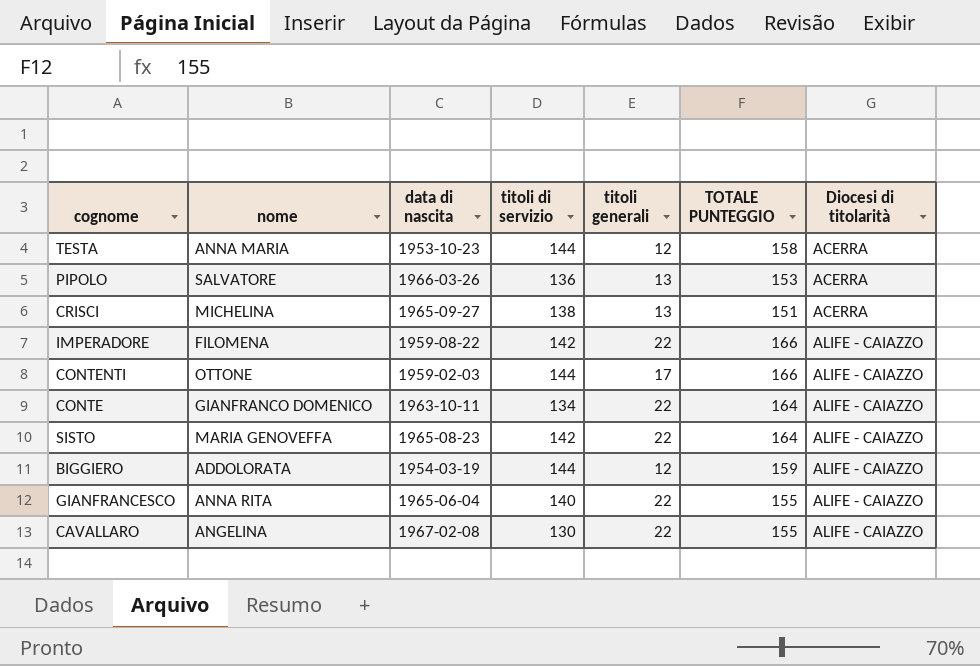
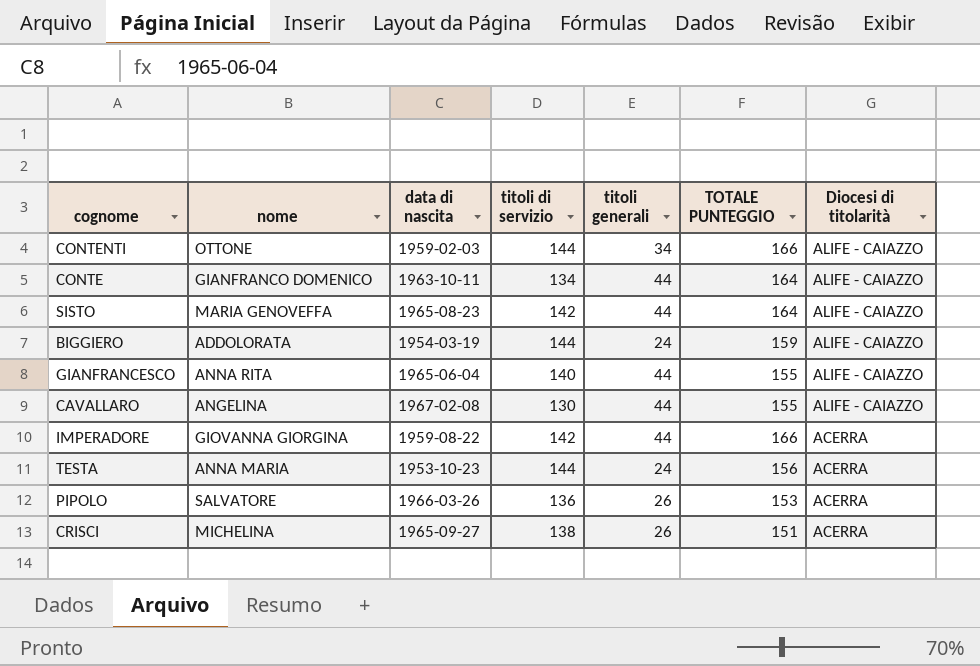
row order: Diocesi di titolarità ascending -> Diocesi di titolarità descending
CONTENTI | titoli generali: 17 -> 34
CONTE | titoli generali: 22 -> 44
SISTO | titoli generali: 22 -> 44
BIGGIERO | titoli generali: 12 -> 24
GIANFRANCESCO | titoli generali: 22 -> 44
CAVALLARO | titoli generali: 22 -> 44
IMPERADORE | nome: FILOMENA -> GIOVANNA GIORGINA
IMPERADORE | titoli generali: 22 -> 44
IMPERADORE | Diocesi di titolarità: ALIFE - CAIAZZO -> ACERRA
TESTA | titoli generali: 12 -> 24
TESTA | TOTALE PUNTEGGIO: 158 -> 156
PIPOLO | titoli generali: 13 -> 26
CRISCI | titoli generali: 13 -> 26

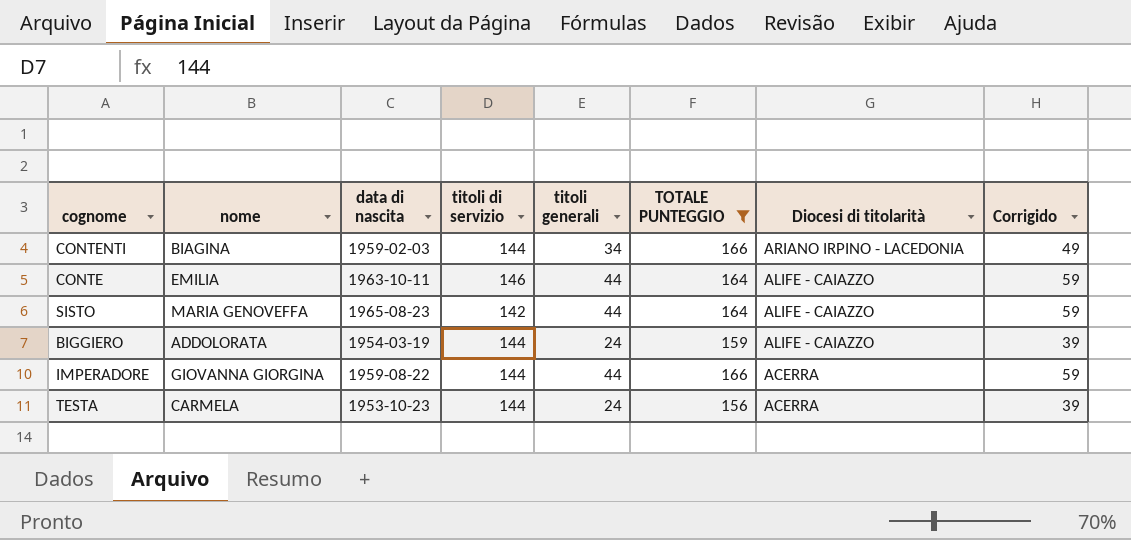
filter: none -> TOTALE PUNTEGGIO >= 156
column Corrigido | formula: none -> [titoli generali] + 15
CONTENTI | nome: OTTONE -> BIAGINA
CONTENTI | Diocesi di titolarità: ALIFE - CAIAZZO -> ARIANO IRPINO - LACEDONIA
CONTE | nome: GIANFRANCO DOMENICO -> EMILIA
CONTE | titoli di servizio: 134 -> 146
IMPERADORE | titoli di servizio: 142 -> 144
TESTA | nome: ANNA MARIA -> CARMELA

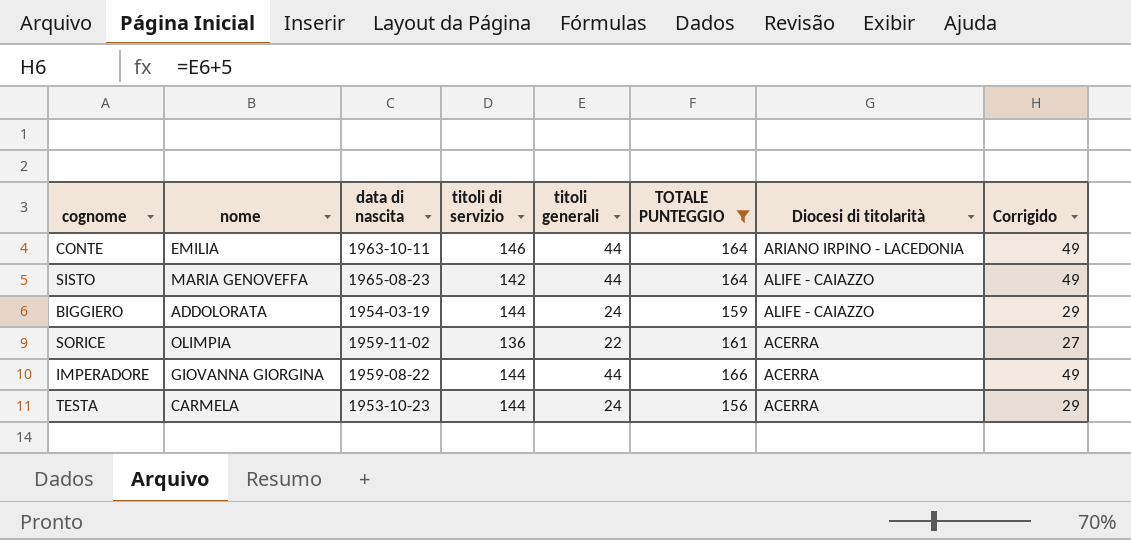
column Corrigido | formula: [titoli generali] + 15 -> [titoli generali] + 5
row CONTENTI: BIAGINA | 1959-02-03 | 144 | 34 | 166 | ARIANO IRPINO - LACEDONIA | 49 -> none
CONTE | Diocesi di titolarità: ALIFE - CAIAZZO -> ARIANO IRPINO - LACEDONIA
row SORICE: none -> OLIMPIA | 1959-11-02 | 136 | 22 | 161 | ACERRA | 27

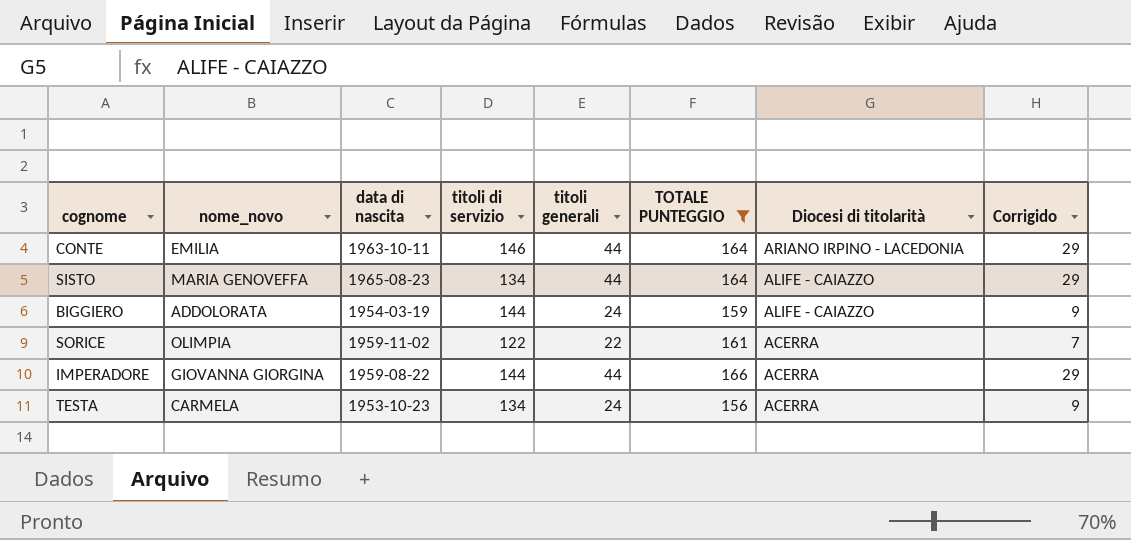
column name: nome -> nome_novo
column Corrigido | formula: [titoli generali] + 5 -> [titoli generali] - 15
SISTO | titoli di servizio: 142 -> 134
SORICE | titoli di servizio: 136 -> 122
TESTA | titoli di servizio: 144 -> 134

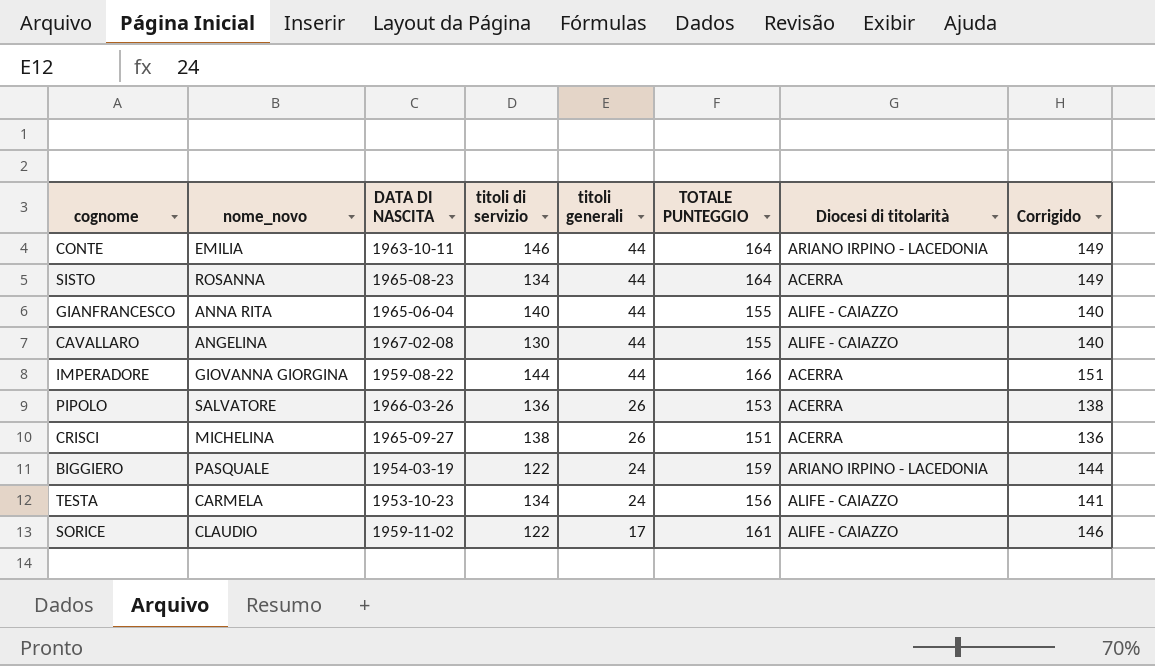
filter: TOTALE PUNTEGGIO >= 156 -> none
row order: Diocesi di titolarità descending -> titoli generali descending
column name: data di nascita -> DATA DI NASCITA
column Corrigido | formula: [titoli generali] - 15 -> [TOTALE PUNTEGGIO] - 15
SISTO | nome_novo: MARIA GENOVEFFA -> ROSANNA
SISTO | Diocesi di titolarità: ALIFE - CAIAZZO -> ACERRA
BIGGIERO | nome_novo: ADDOLORATA -> PASQUALE
BIGGIERO | titoli di servizio: 144 -> 122
BIGGIERO | Diocesi di titolarità: ALIFE - CAIAZZO -> ARIANO IRPINO - LACEDONIA
TESTA | Diocesi di titolarità: ACERRA -> ALIFE - CAIAZZO
SORICE | nome_novo: OLIMPIA -> CLAUDIO
SORICE | titoli generali: 22 -> 17
SORICE | Diocesi di titolarità: ACERRA -> ALIFE - CAIAZZO

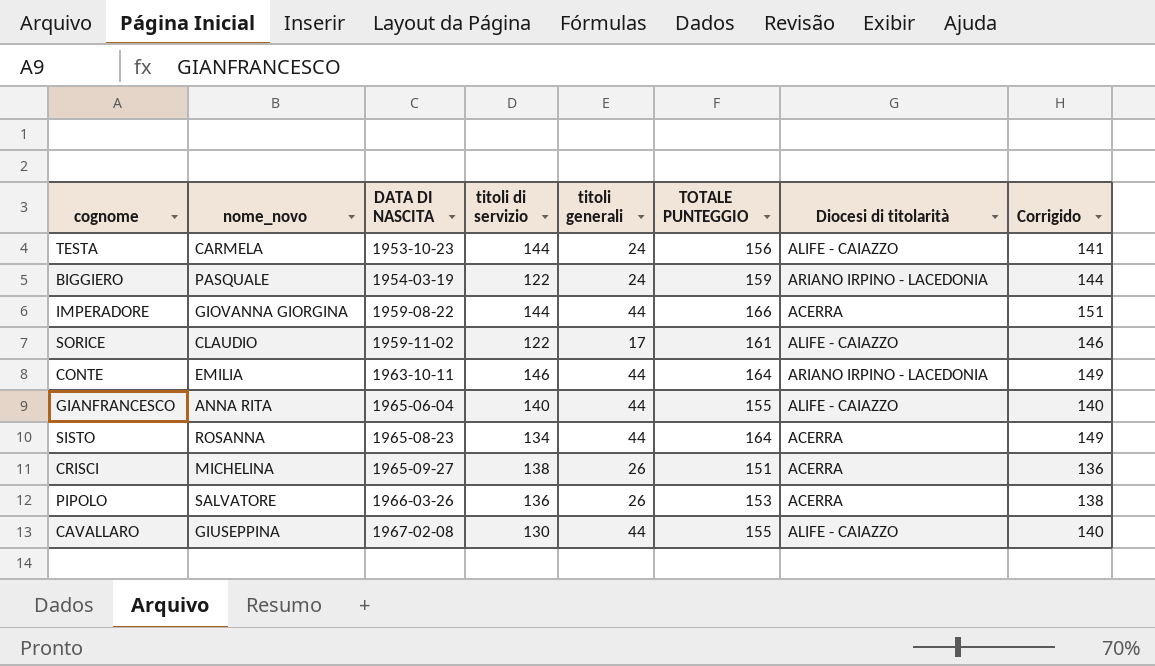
row order: titoli generali descending -> DATA DI NASCITA ascending
TESTA | titoli di servizio: 134 -> 144
CAVALLARO | nome_novo: ANGELINA -> GIUSEPPINA

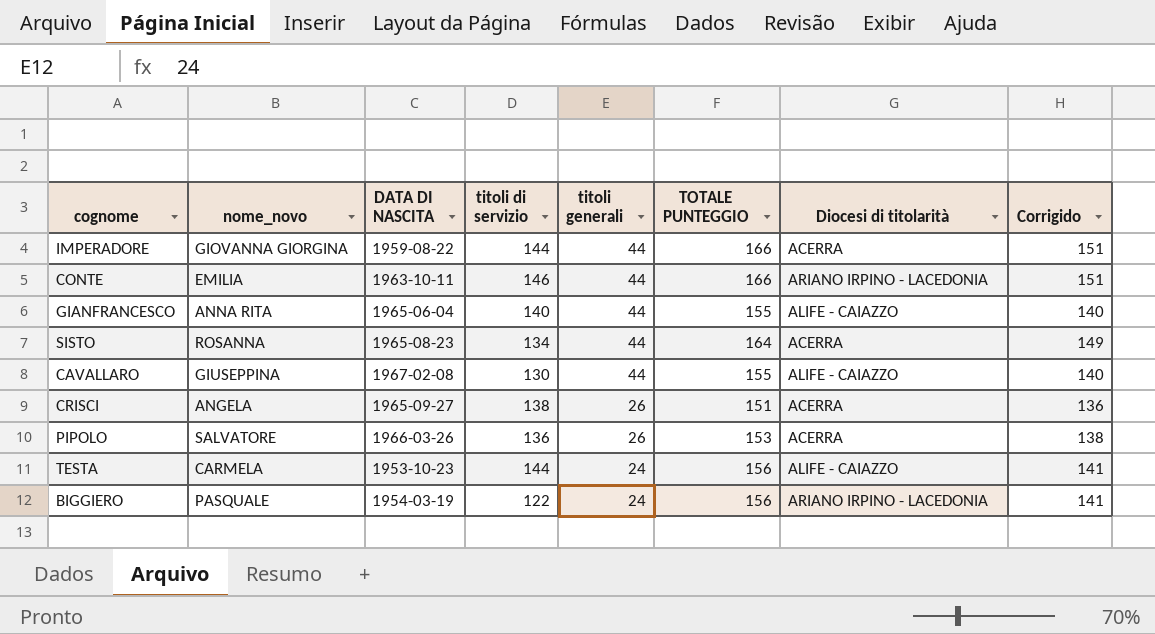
row order: DATA DI NASCITA ascending -> titoli generali descending
row SORICE: CLAUDIO | 1959-11-02 | 122 | 17 | 161 | ALIFE - CAIAZZO | 146 -> none
CONTE | TOTALE PUNTEGGIO: 164 -> 166
CONTE | Corrigido: 149 -> 151
CRISCI | nome_novo: MICHELINA -> ANGELA
BIGGIERO | TOTALE PUNTEGGIO: 159 -> 156
BIGGIERO | Corrigido: 144 -> 141

